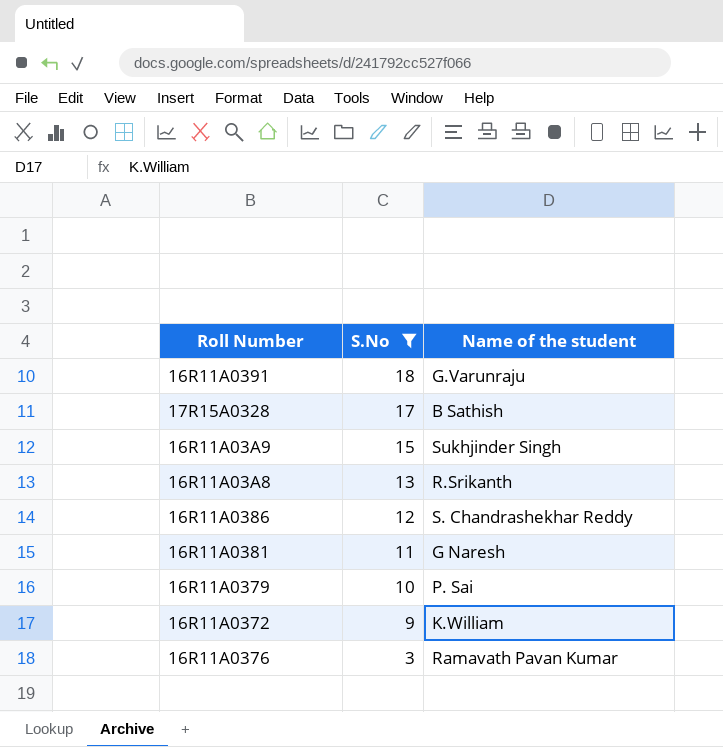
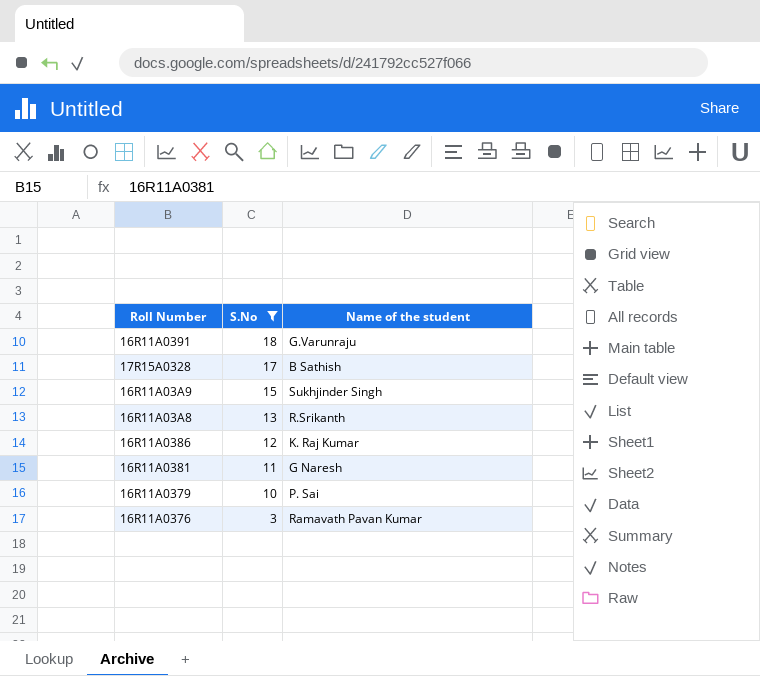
row 16R11A0372: 9 | K.William -> none
16R11A0386 | Name of the student: S. Chandrashekhar Reddy -> K. Raj Kumar

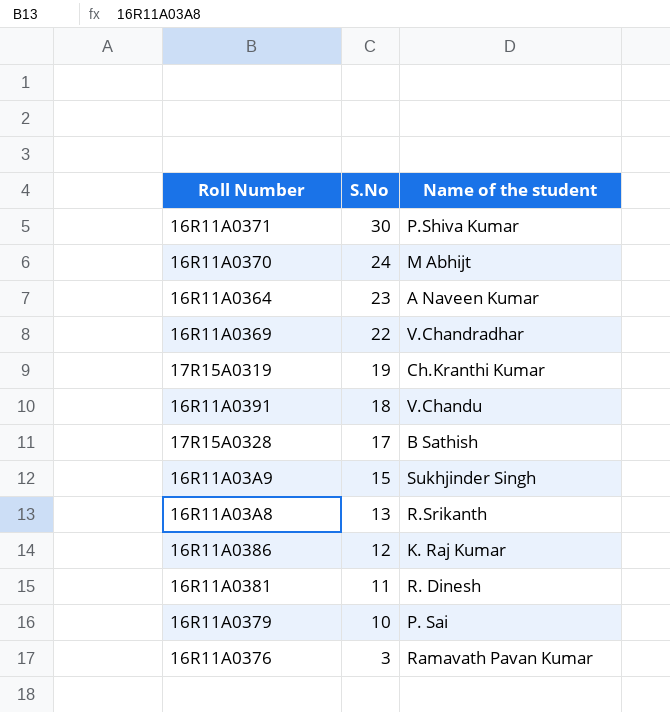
filter: S.No <= 18 -> none
16R11A0391 | Name of the student: G.Varunraju -> V.Chandu
16R11A0381 | Name of the student: G Naresh -> R. Dinesh

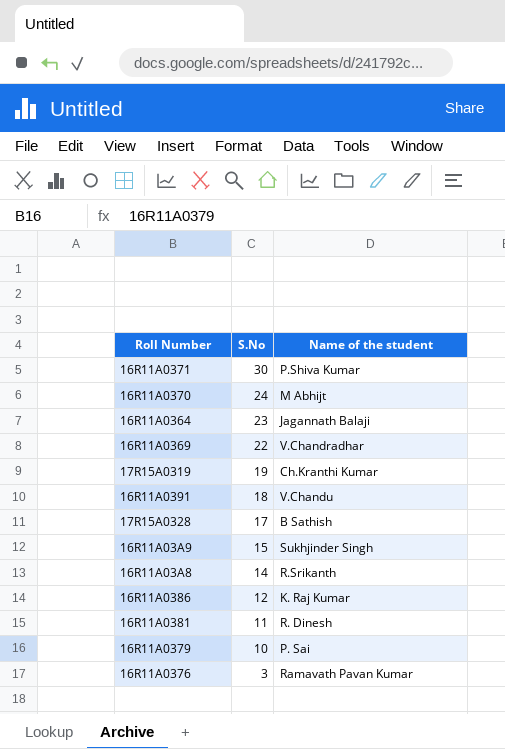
16R11A0364 | Name of the student: A Naveen Kumar -> Jagannath Balaji
16R11A03A8 | S.No: 13 -> 14

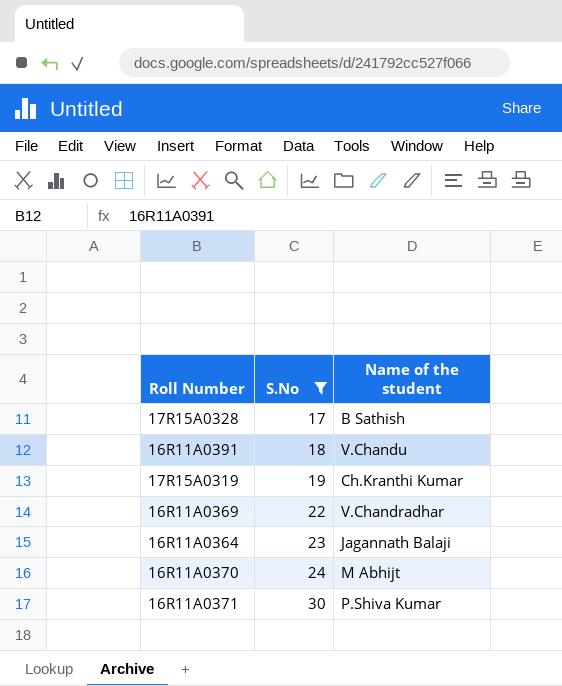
filter: none -> S.No >= 17
row order: S.No descending -> S.No ascending

